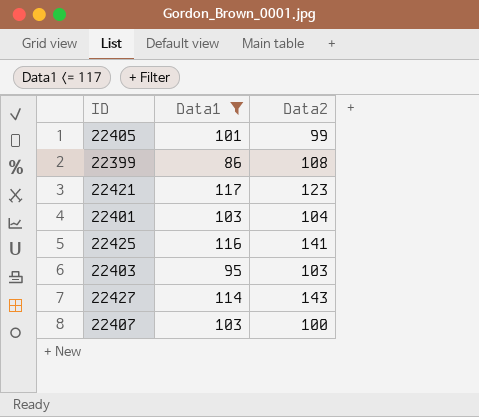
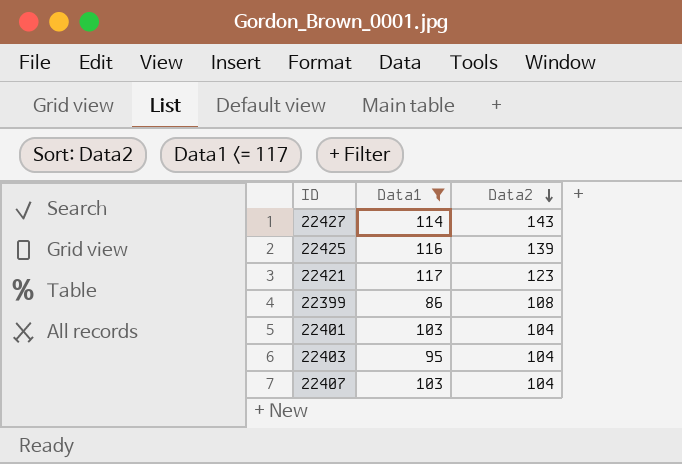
row order: none -> Data2 descending
row 22405: 101 | 99 -> none
22425 | Data2: 141 -> 139
22403 | Data2: 103 -> 104
22407 | Data2: 100 -> 104

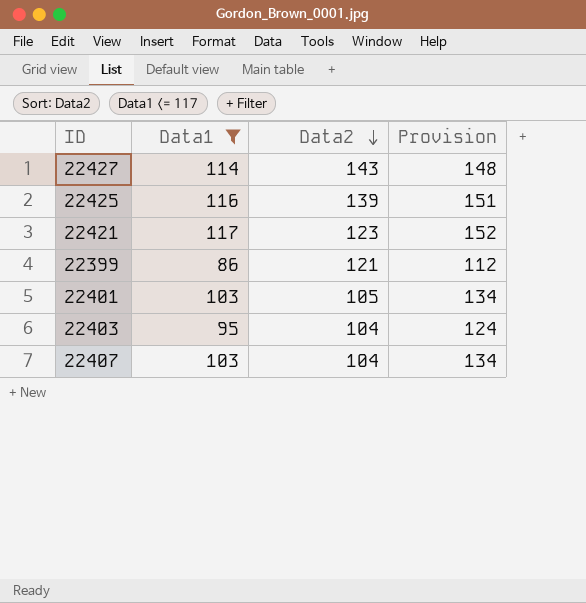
column Provision | formula: none -> [Data1] * 1.3
22399 | Data2: 108 -> 121
22401 | Data2: 104 -> 105

